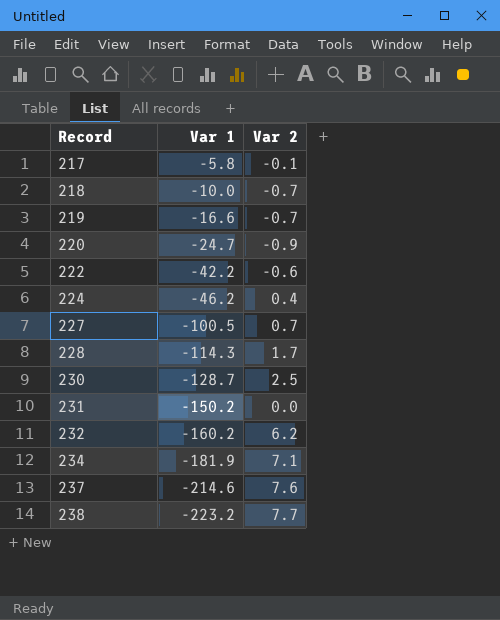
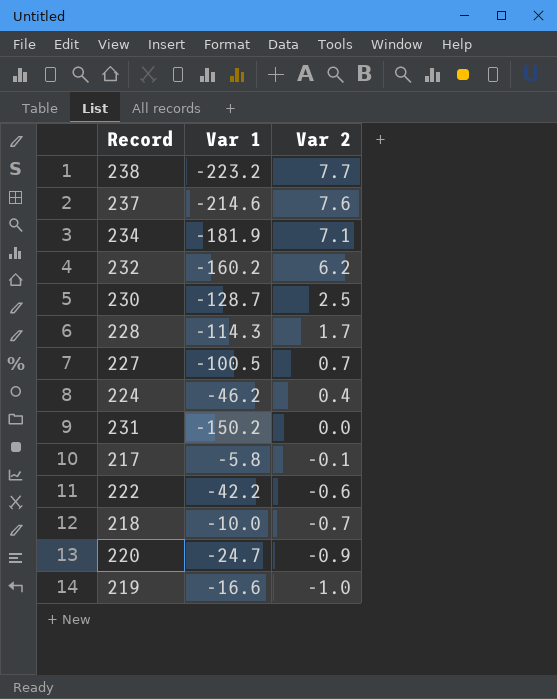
row order: Record ascending -> Var 2 descending
219 | Var 2: -0.7 -> -1.0

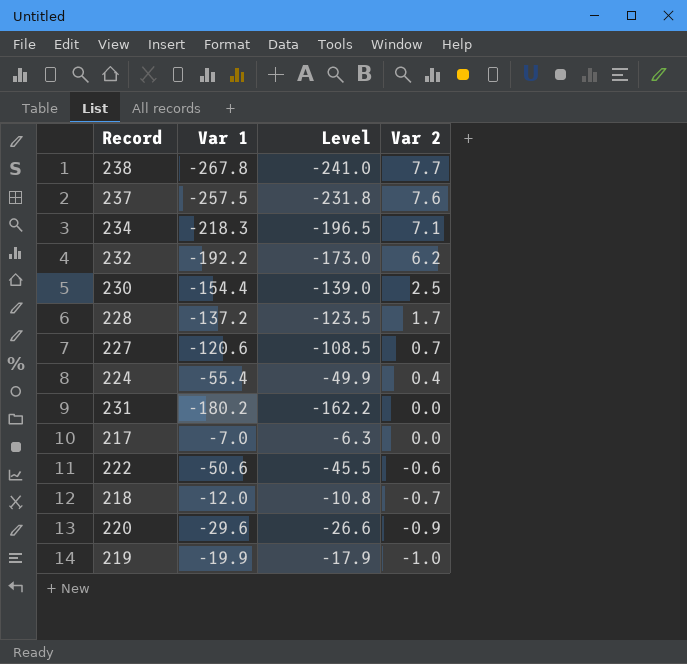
column Level | formula: none -> [Var 1] * 0.9
238 | Var 1: -223.2 -> -267.8
237 | Var 1: -214.6 -> -257.5
234 | Var 1: -181.9 -> -218.3
232 | Var 1: -160.2 -> -192.2
230 | Var 1: -128.7 -> -154.4
228 | Var 1: -114.3 -> -137.2
227 | Var 1: -100.5 -> -120.6
224 | Var 1: -46.2 -> -55.4
231 | Var 1: -150.2 -> -180.2
217 | Var 1: -5.8 -> -7.0
217 | Var 2: -0.1 -> 0.0
222 | Var 1: -42.2 -> -50.6
218 | Var 1: -10.0 -> -12.0
220 | Var 1: -24.7 -> -29.6
219 | Var 1: -16.6 -> -19.9

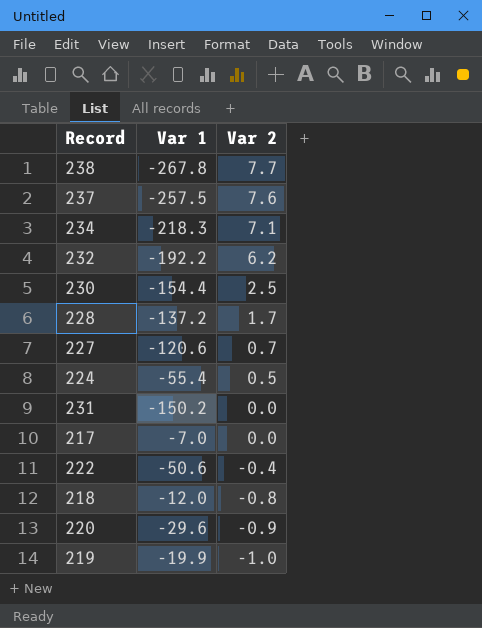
column Level | formula: [Var 1] * 0.9 -> none
224 | Var 2: 0.4 -> 0.5
231 | Var 1: -180.2 -> -150.2
222 | Var 2: -0.6 -> -0.4
218 | Var 2: -0.7 -> -0.8

